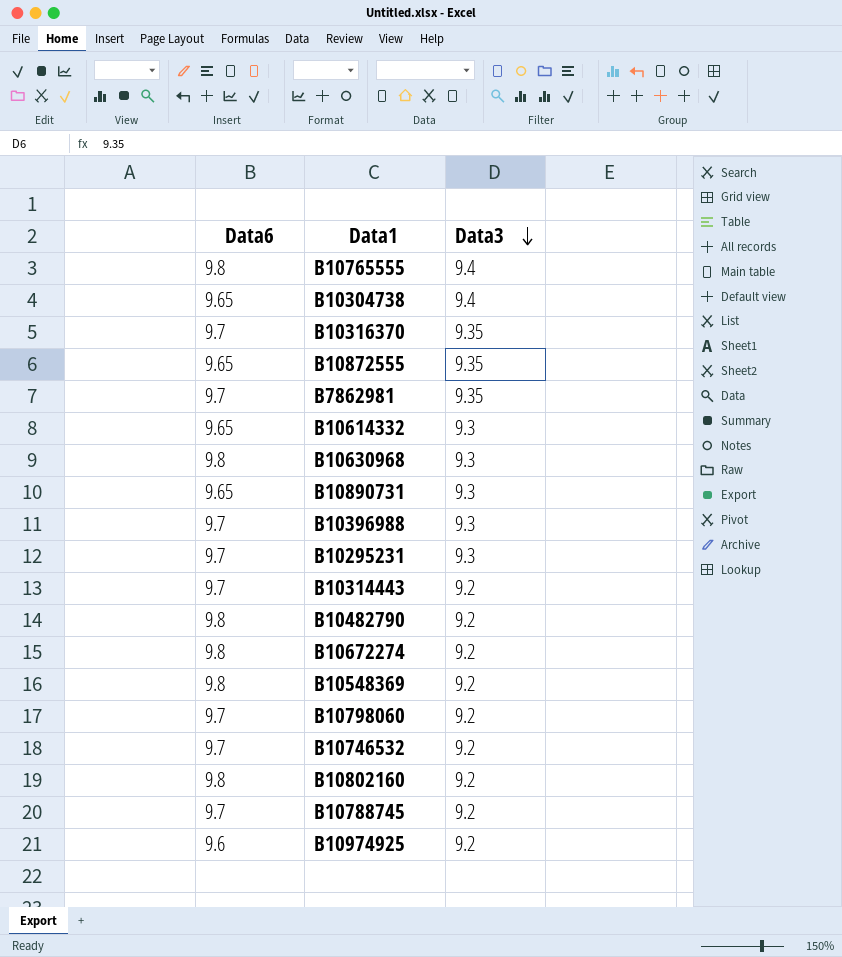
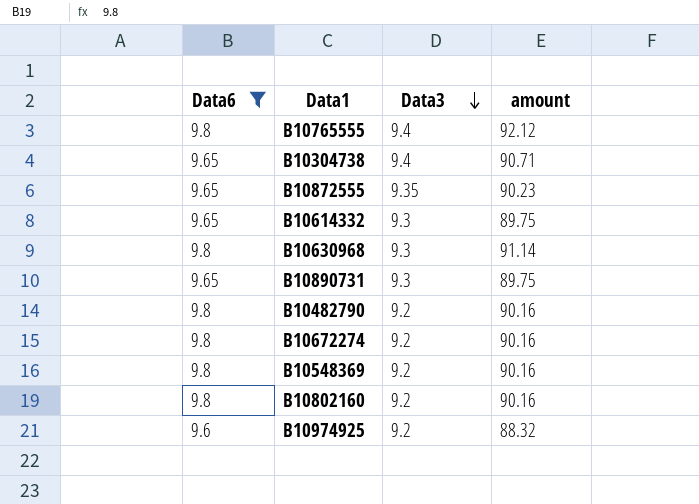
filter: none -> Data6 != 9.7
column amount | formula: none -> [Data6] * [Data3]

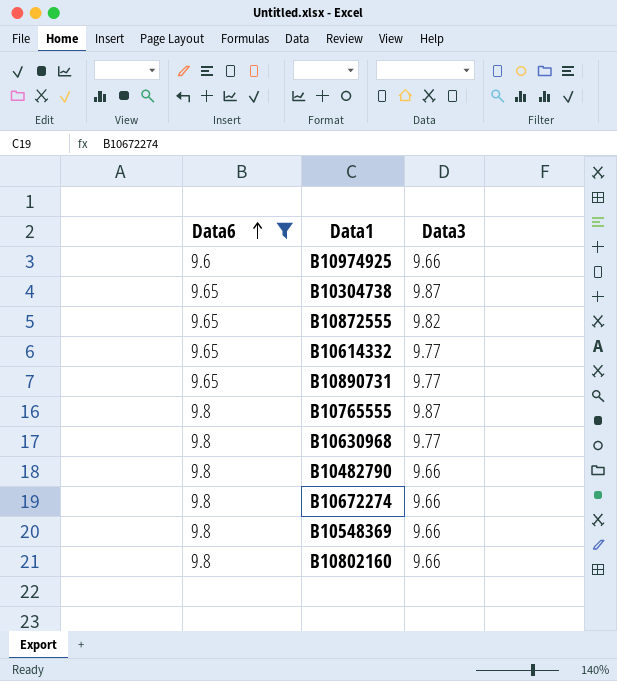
row order: Data3 descending -> Data6 ascending
column amount | formula: [Data6] * [Data3] -> none
B10974925 | Data3: 9.2 -> 9.66
B10304738 | Data3: 9.4 -> 9.87
B10872555 | Data3: 9.35 -> 9.82
B10614332 | Data3: 9.3 -> 9.77
B10890731 | Data3: 9.3 -> 9.77
B10765555 | Data3: 9.4 -> 9.87
B10630968 | Data3: 9.3 -> 9.77
B10482790 | Data3: 9.2 -> 9.66
B10672274 | Data3: 9.2 -> 9.66
B10548369 | Data3: 9.2 -> 9.66
B10802160 | Data3: 9.2 -> 9.66

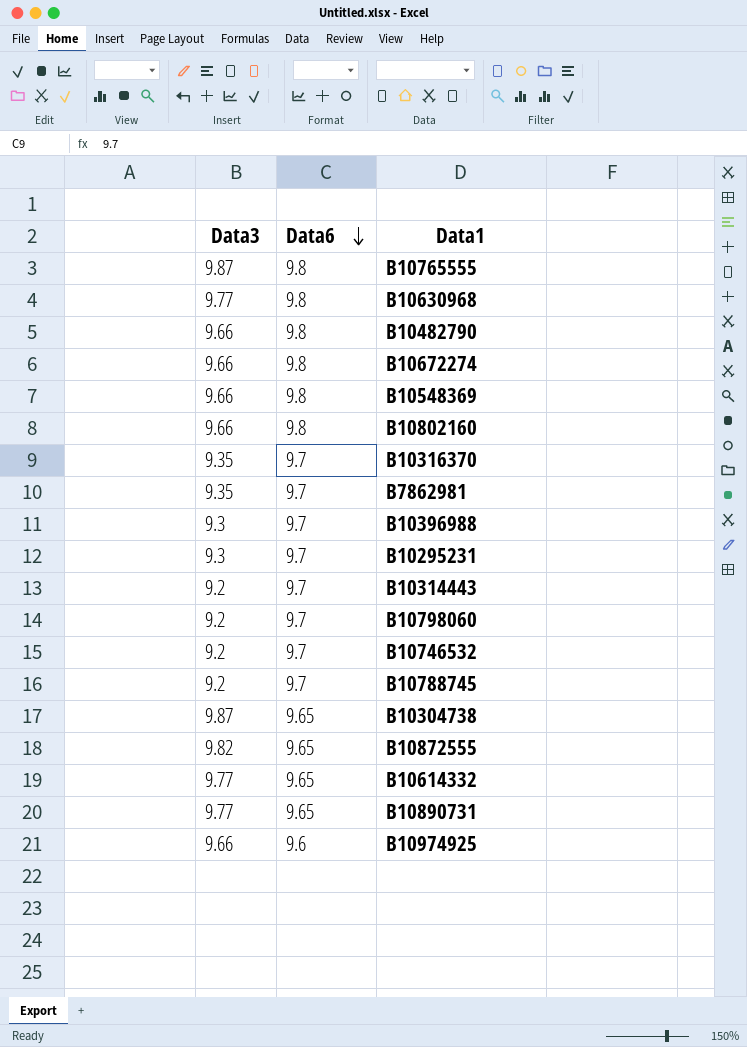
filter: Data6 != 9.7 -> none
row order: Data6 ascending -> Data6 descending
column Data3 | position: 3 -> 1

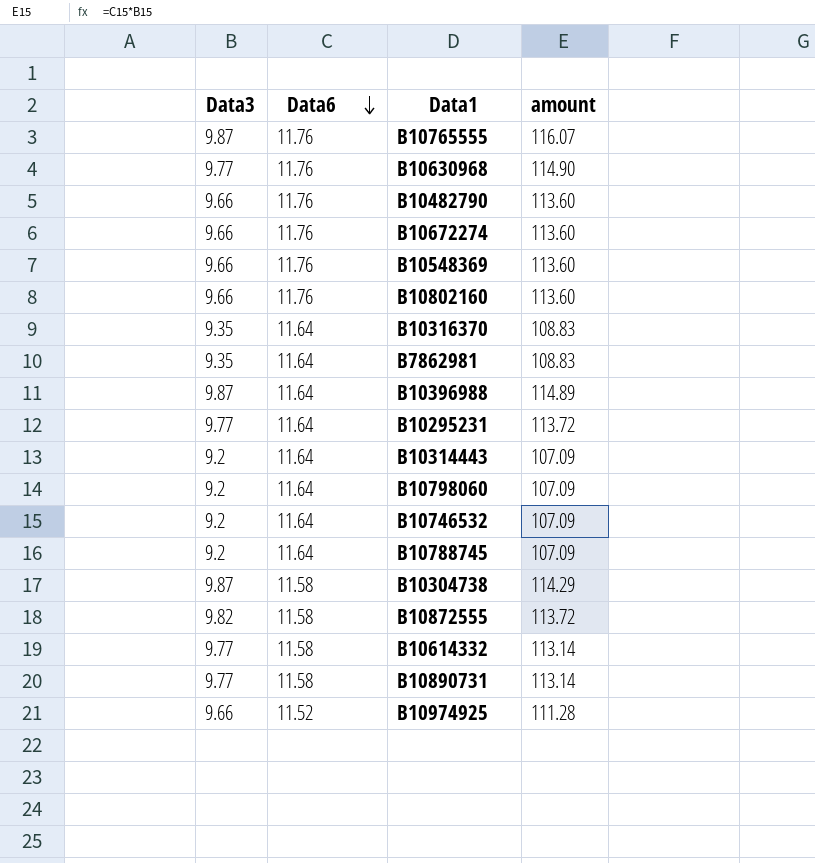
column amount | formula: none -> [Data3] * [Data6]
B10765555 | Data6: 9.8 -> 11.76
B10630968 | Data6: 9.8 -> 11.76
B10482790 | Data6: 9.8 -> 11.76
B10672274 | Data6: 9.8 -> 11.76
B10548369 | Data6: 9.8 -> 11.76
B10802160 | Data6: 9.8 -> 11.76
B10316370 | Data6: 9.7 -> 11.64
B7862981 | Data6: 9.7 -> 11.64
B10396988 | Data3: 9.3 -> 9.87
B10396988 | Data6: 9.7 -> 11.64
B10295231 | Data3: 9.3 -> 9.77
B10295231 | Data6: 9.7 -> 11.64
B10314443 | Data6: 9.7 -> 11.64
B10798060 | Data6: 9.7 -> 11.64
B10746532 | Data6: 9.7 -> 11.64
B10788745 | Data6: 9.7 -> 11.64
B10304738 | Data6: 9.65 -> 11.58
B10872555 | Data6: 9.65 -> 11.58
B10614332 | Data6: 9.65 -> 11.58
B10890731 | Data6: 9.65 -> 11.58
B10974925 | Data6: 9.6 -> 11.52

